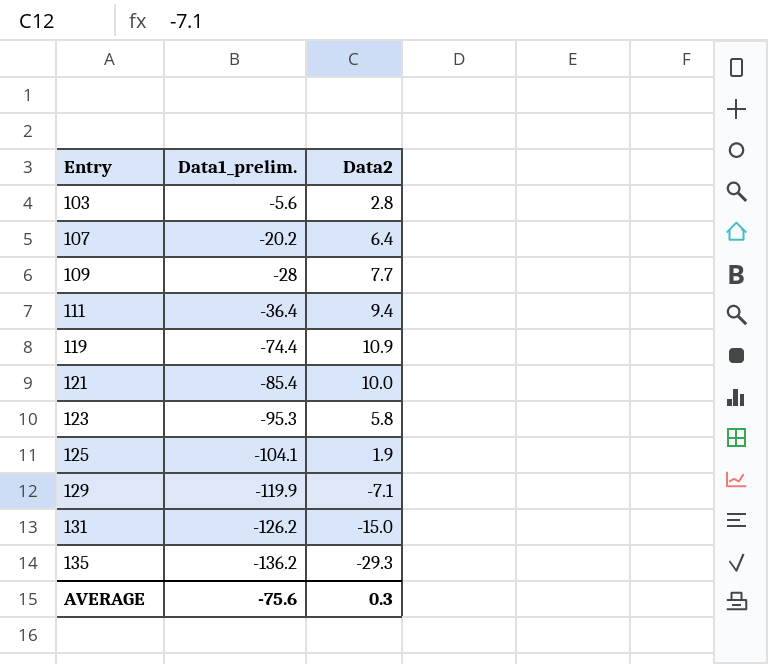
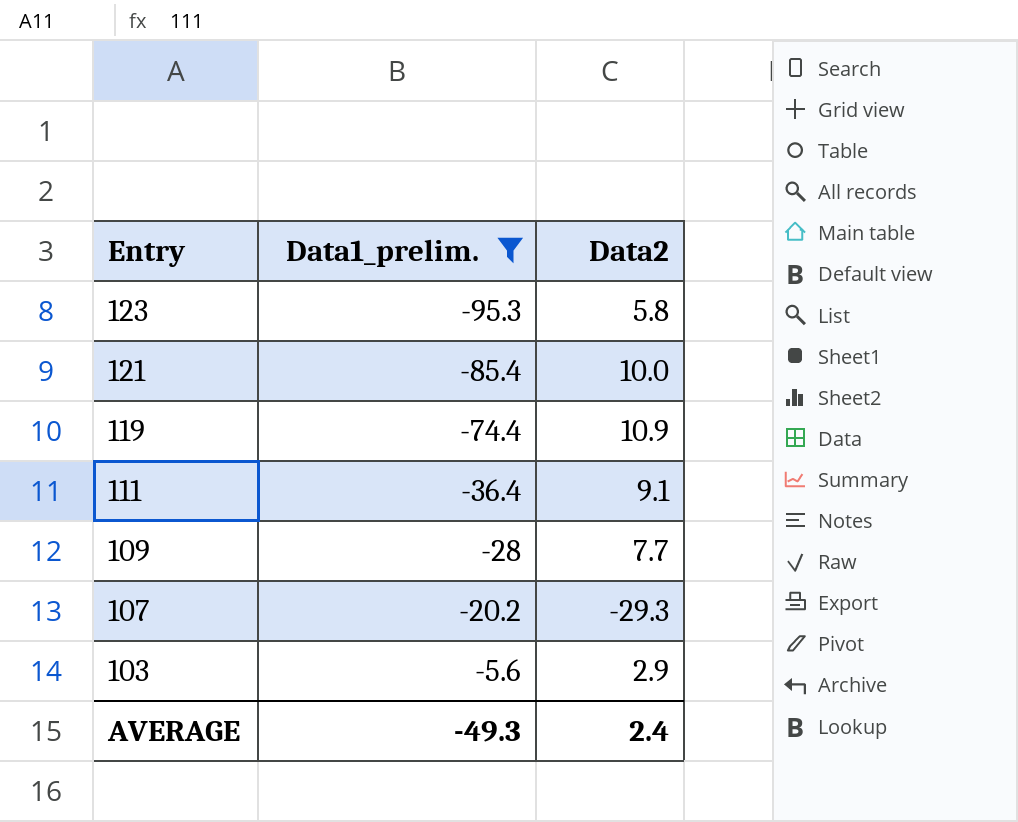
filter: none -> Data1_prelim. >= -95.3
row order: Entry ascending -> Entry descending
111 | Data2: 9.4 -> 9.1
107 | Data2: 6.4 -> -29.3
103 | Data2: 2.8 -> 2.9
AVERAGE | Data1_prelim.: -75.6 -> -49.3
AVERAGE | Data2: 0.3 -> 2.4

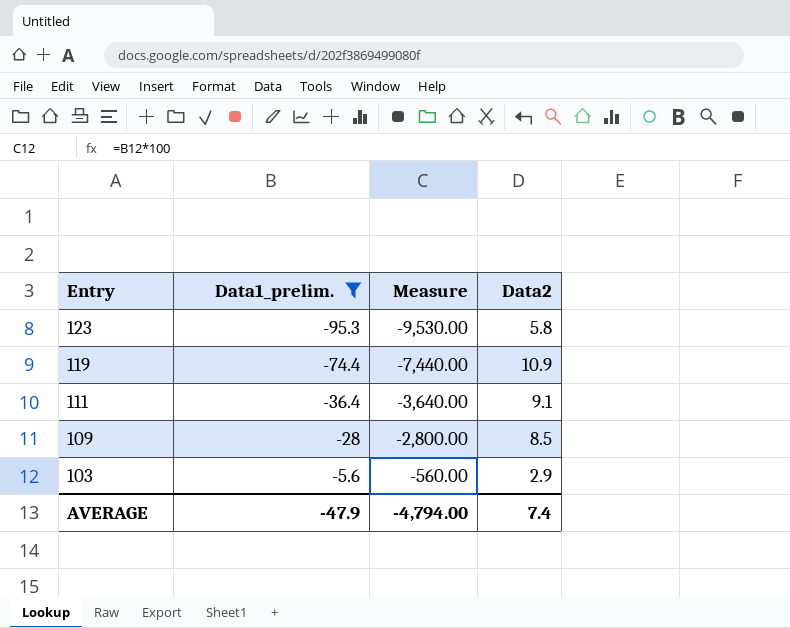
column Measure | formula: none -> [Data1_prelim.] * 100
row 121: -85.4 | 10.0 -> none
row 107: -20.2 | -29.3 -> none
109 | Data2: 7.7 -> 8.5
AVERAGE | Data1_prelim.: -49.3 -> -47.9
AVERAGE | Data2: 2.4 -> 7.4

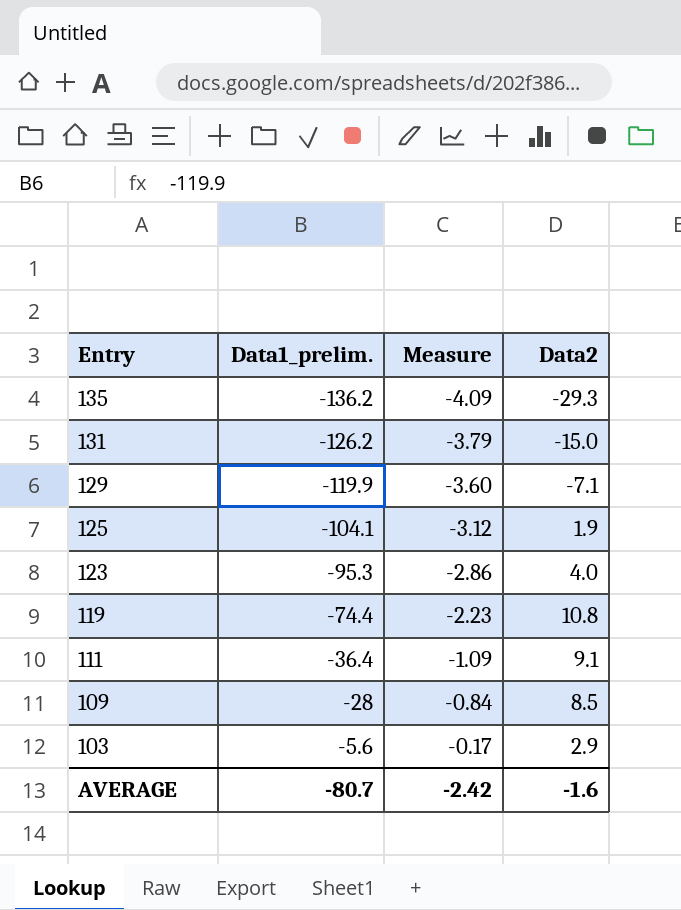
filter: Data1_prelim. >= -95.3 -> none
column Measure | formula: [Data1_prelim.] * 100 -> [Data1_prelim.] * 0.03
123 | Data2: 5.8 -> 4.0
119 | Data2: 10.9 -> 10.8
AVERAGE | Data1_prelim.: -47.9 -> -80.7
AVERAGE | Measure: -4,794.00 -> -2.42
AVERAGE | Data2: 7.4 -> -1.6

